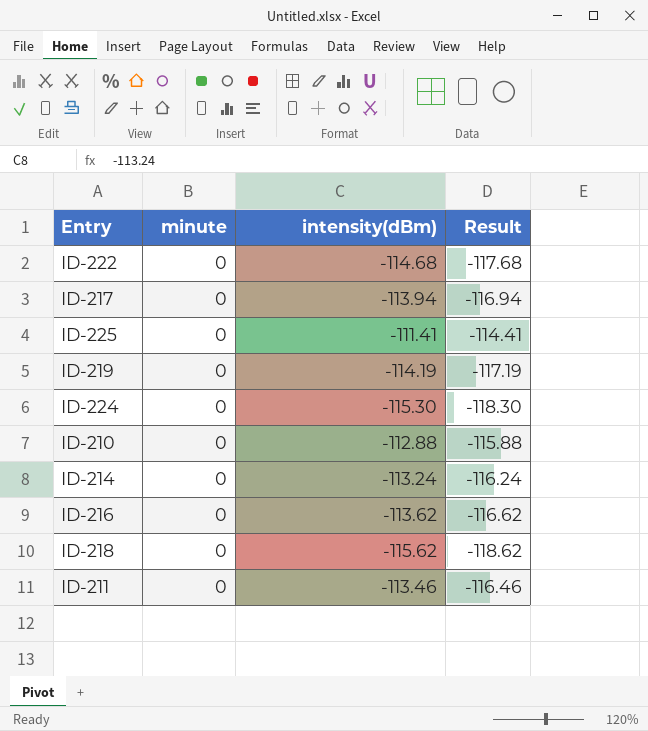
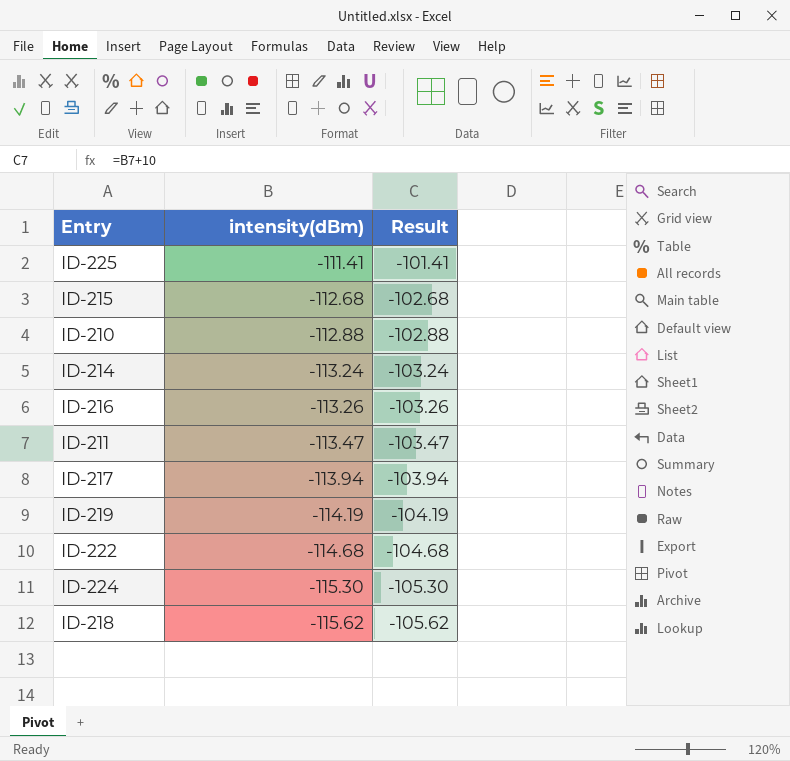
row order: none -> intensity(dBm) descending
column minute | position: 2 -> none
column Result | formula: [intensity(dBm)] - 3 -> [intensity(dBm)] + 10
row ID-215: none -> -112.68 | -102.68
ID-216 | intensity(dBm): -113.62 -> -113.26
ID-211 | intensity(dBm): -113.46 -> -113.47

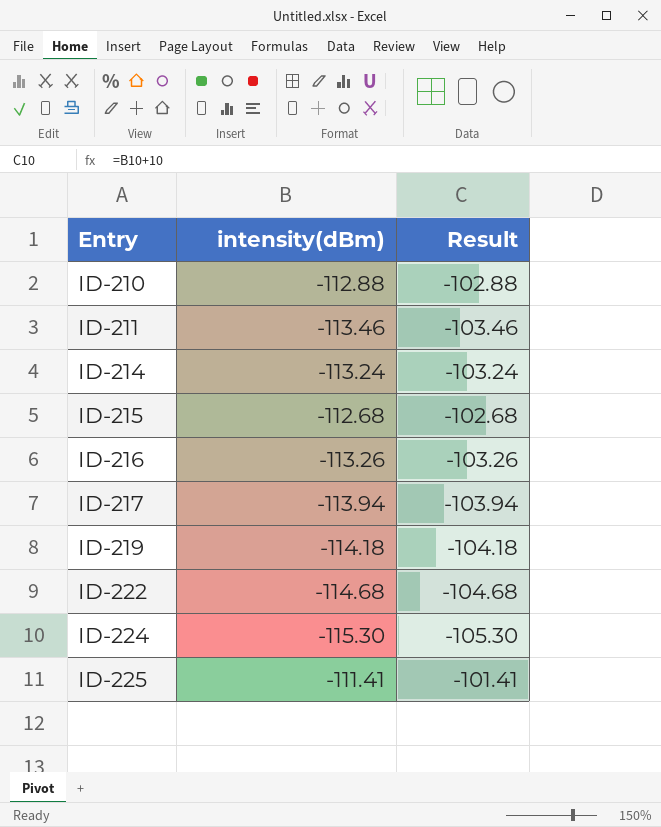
row order: intensity(dBm) descending -> Entry ascending
row ID-218: -115.62 | -105.62 -> none
ID-211 | intensity(dBm): -113.47 -> -113.46
ID-211 | Result: -103.47 -> -103.46
ID-219 | intensity(dBm): -114.19 -> -114.18
ID-219 | Result: -104.19 -> -104.18

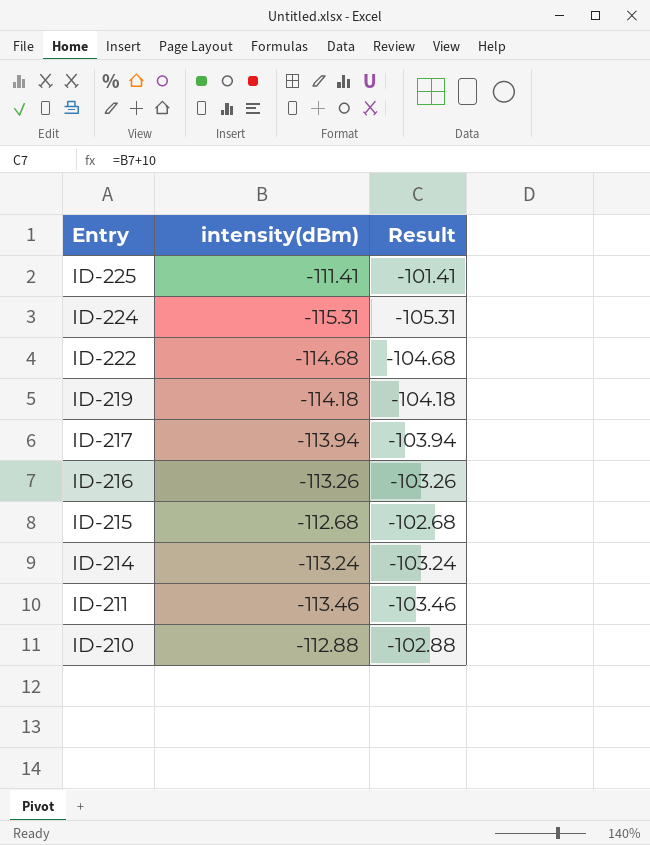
row order: Entry ascending -> Entry descending
ID-224 | intensity(dBm): -115.30 -> -115.31
ID-224 | Result: -105.30 -> -105.31

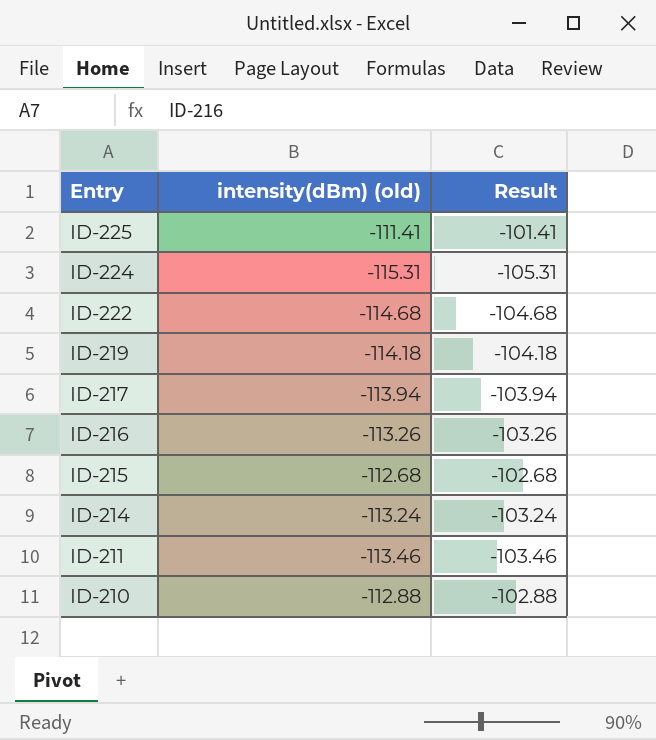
column name: intensity(dBm) -> intensity(dBm) (old)

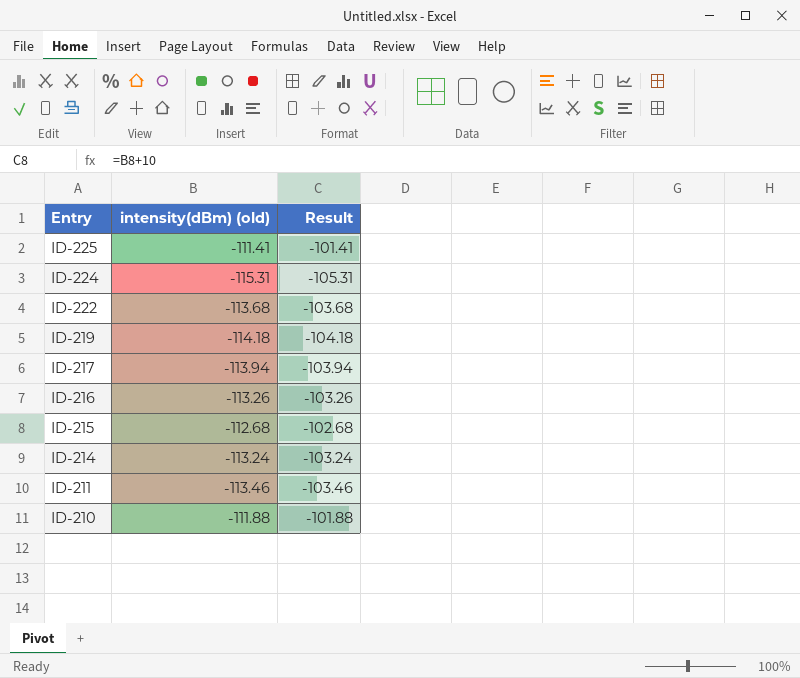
ID-222 | intensity(dBm) (old): -114.68 -> -113.68
ID-222 | Result: -104.68 -> -103.68
ID-210 | intensity(dBm) (old): -112.88 -> -111.88
ID-210 | Result: -102.88 -> -101.88

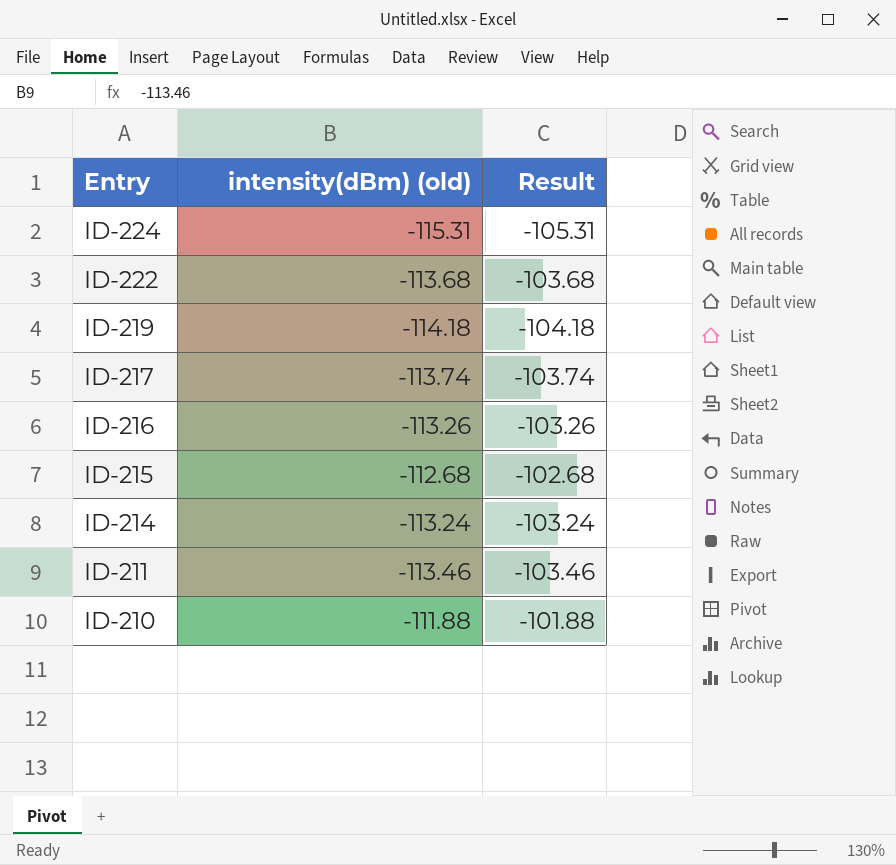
row ID-225: -111.41 | -101.41 -> none
ID-217 | intensity(dBm) (old): -113.94 -> -113.74
ID-217 | Result: -103.94 -> -103.74

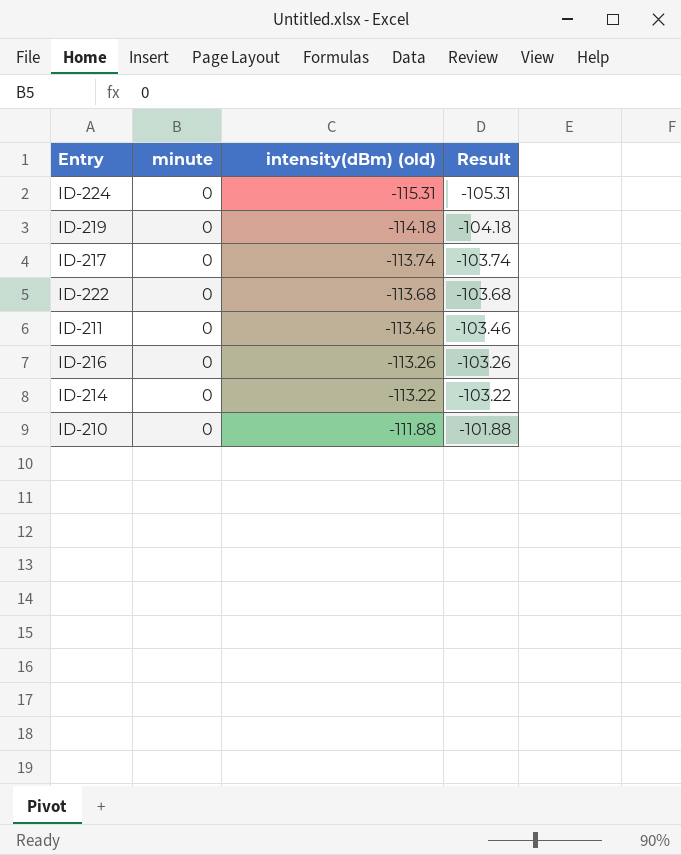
row order: Entry descending -> intensity(dBm) (old) ascending
column minute | position: none -> 2
row ID-215: -112.68 | -102.68 -> none
ID-214 | intensity(dBm) (old): -113.24 -> -113.22
ID-214 | Result: -103.24 -> -103.22

